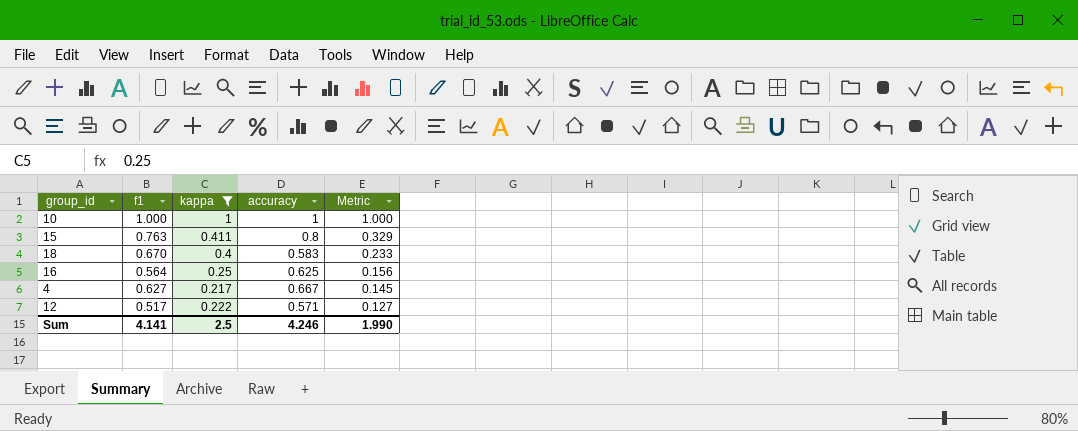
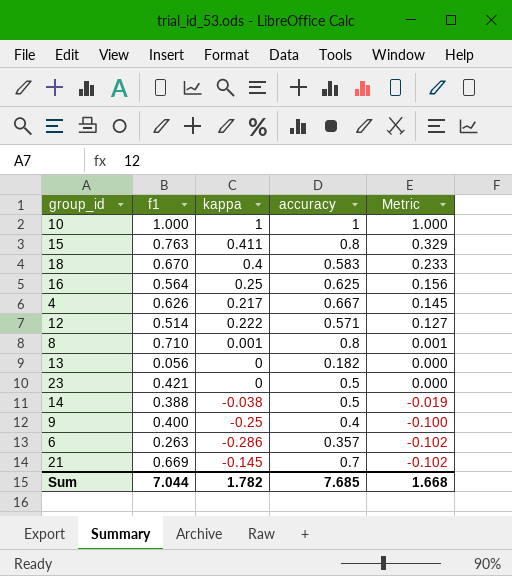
filter: kappa >= 0.217 -> none
4 | f1: 0.627 -> 0.626
12 | f1: 0.517 -> 0.514
Sum | f1: 4.141 -> 7.044
Sum | kappa: 2.5 -> 1.782
Sum | accuracy: 4.246 -> 7.685
Sum | Metric: 1.990 -> 1.668

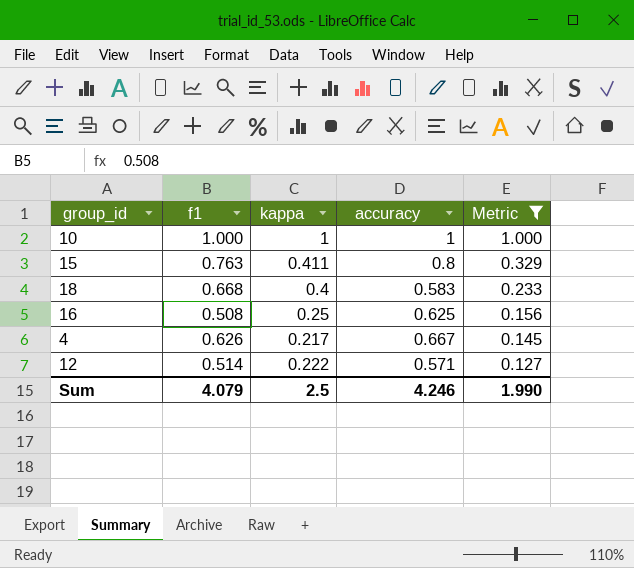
filter: none -> Metric >= 0.127
18 | f1: 0.670 -> 0.668
16 | f1: 0.564 -> 0.508
Sum | f1: 7.044 -> 4.079
Sum | kappa: 1.782 -> 2.5
Sum | accuracy: 7.685 -> 4.246
Sum | Metric: 1.668 -> 1.990

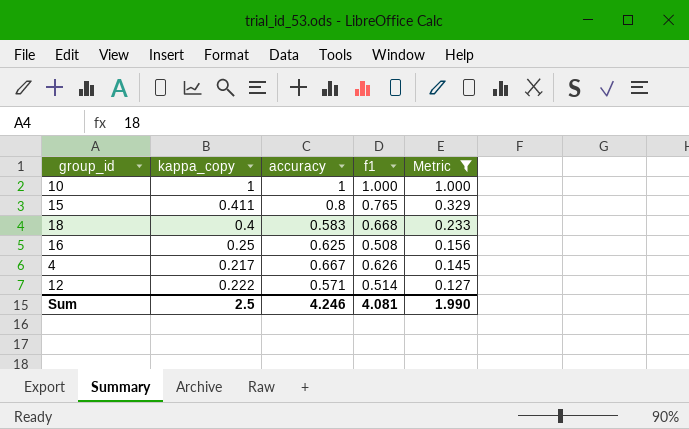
column name: kappa -> kappa_copy
column f1 | position: 2 -> 4
15 | f1: 0.763 -> 0.765
Sum | f1: 4.079 -> 4.081

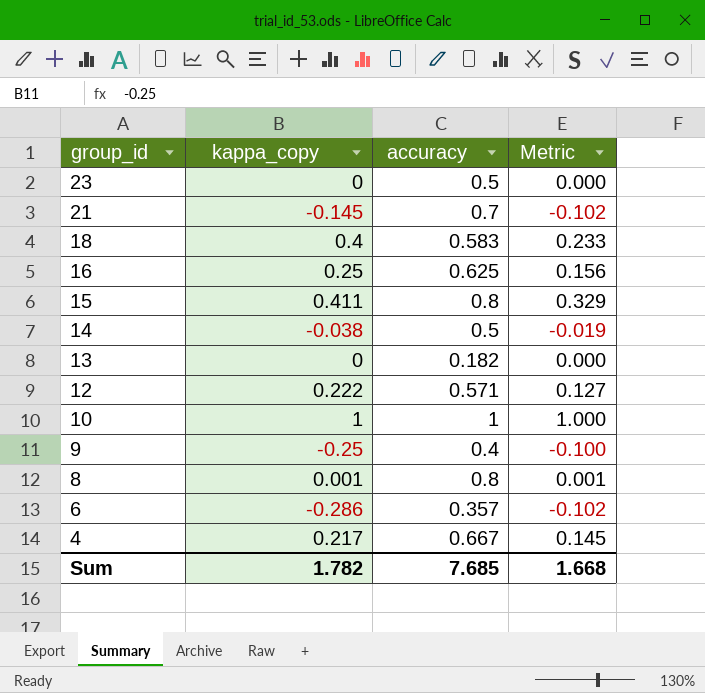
filter: Metric >= 0.127 -> none
row order: Metric descending -> group_id descending
column f1 | position: 4 -> none
Sum | kappa_copy: 2.5 -> 1.782
Sum | accuracy: 4.246 -> 7.685
Sum | Metric: 1.990 -> 1.668

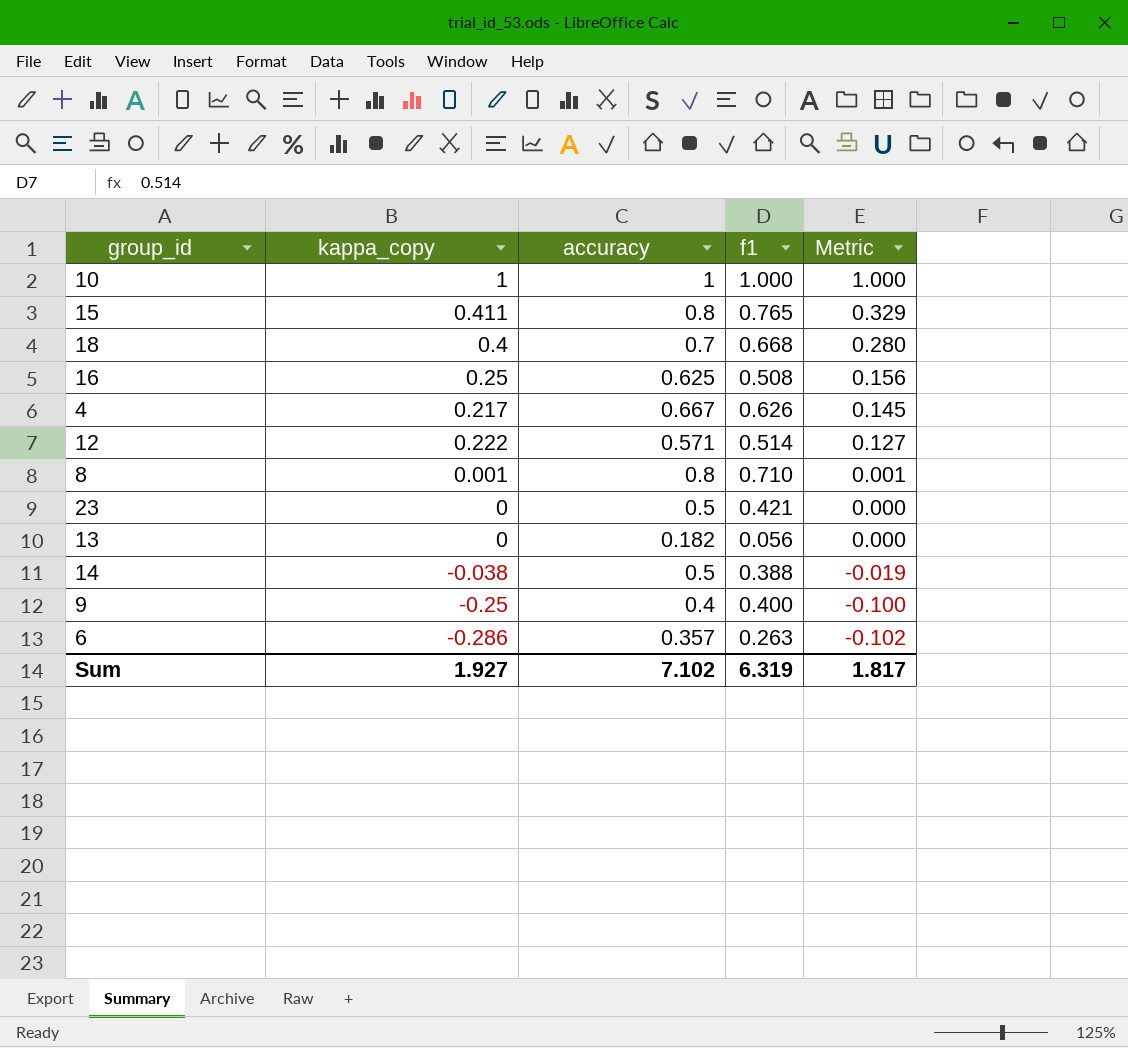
row order: group_id descending -> Metric descending
column f1 | position: none -> 4
row 21: -0.145 | 0.7 | -0.102 -> none
18 | accuracy: 0.583 -> 0.7
18 | Metric: 0.233 -> 0.280
Sum | kappa_copy: 1.782 -> 1.927
Sum | accuracy: 7.685 -> 7.102
Sum | Metric: 1.668 -> 1.817

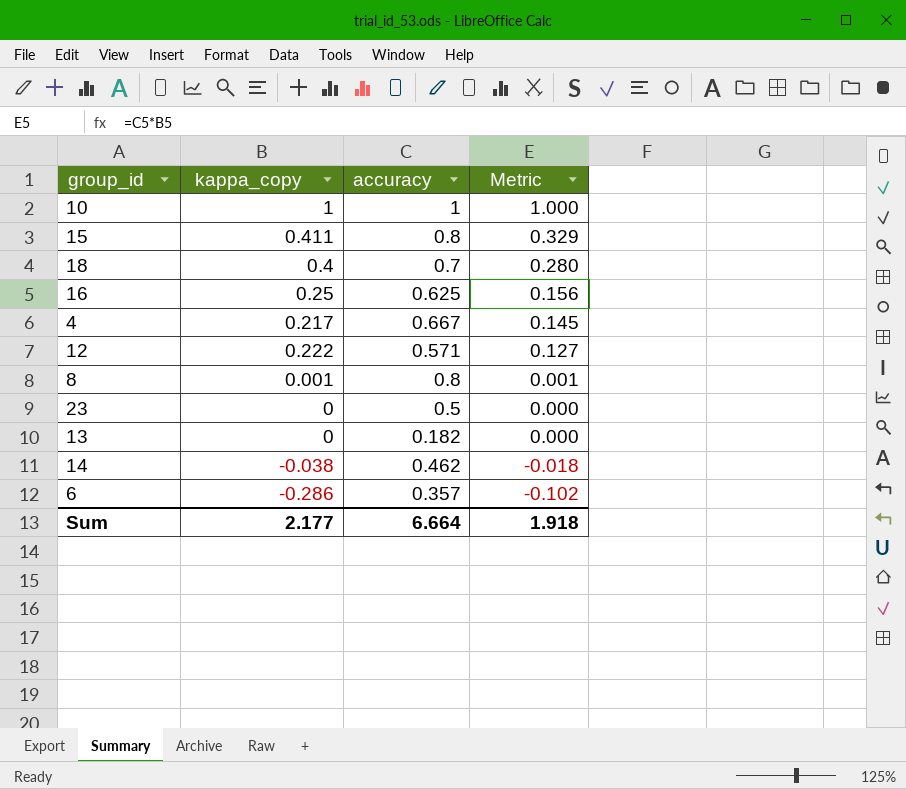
column f1 | position: 4 -> none
row 9: -0.25 | 0.4 | 0.400 | -0.100 -> none
14 | accuracy: 0.5 -> 0.462
14 | Metric: -0.019 -> -0.018
Sum | kappa_copy: 1.927 -> 2.177
Sum | accuracy: 7.102 -> 6.664
Sum | Metric: 1.817 -> 1.918

